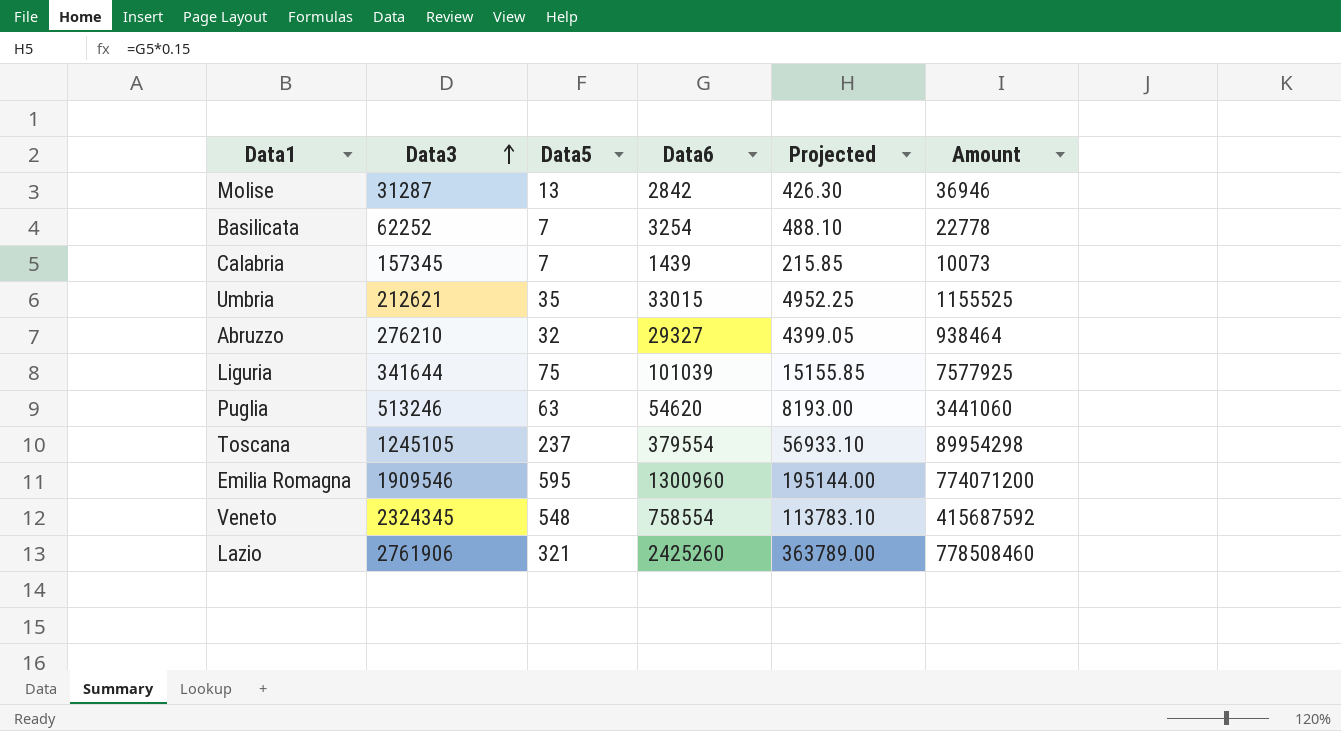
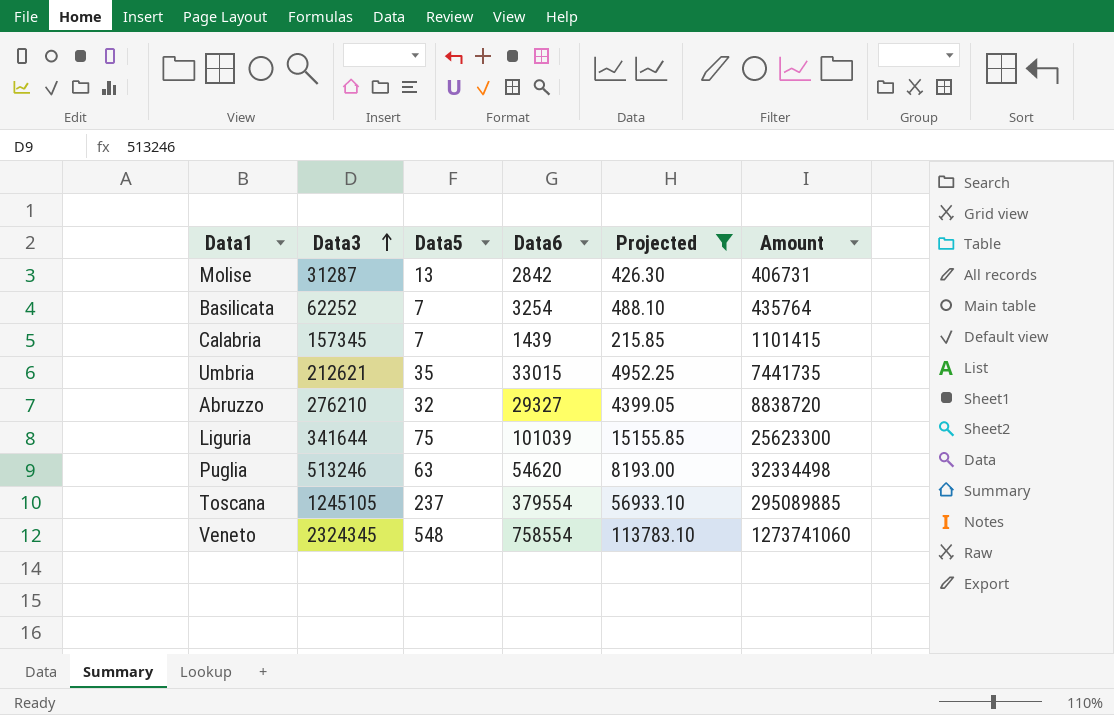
filter: none -> Projected <= 113783.10
column Amount | formula: [Data5] * [Data6] -> [Data3] * [Data5]

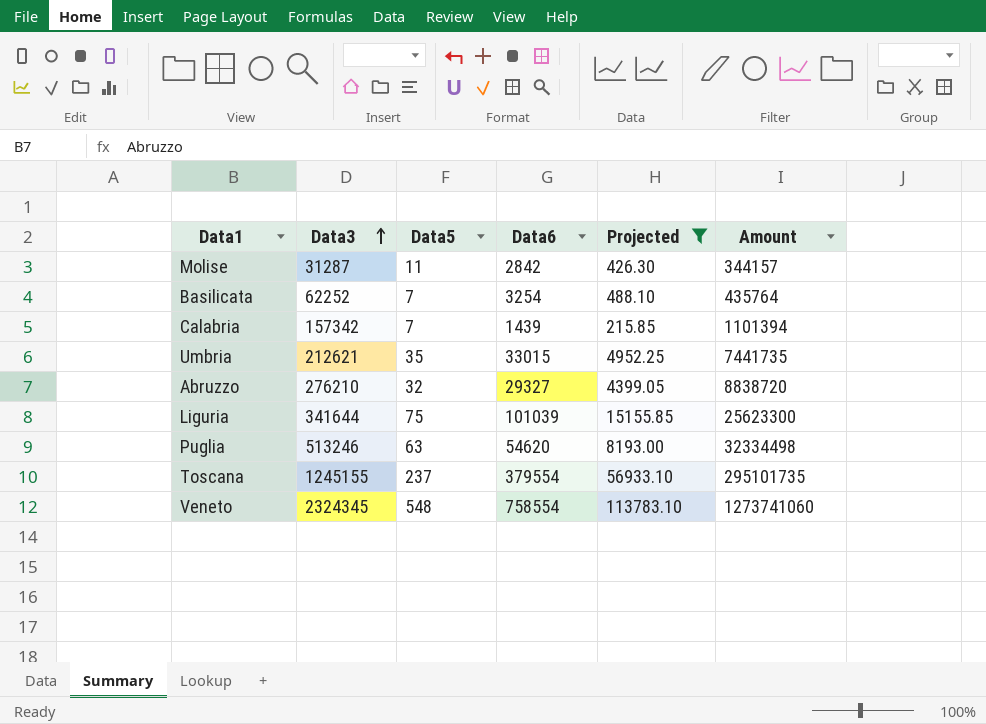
Molise | Data5: 13 -> 11
Molise | Amount: 406731 -> 344157
Calabria | Data3: 157345 -> 157342
Calabria | Amount: 1101415 -> 1101394
Toscana | Data3: 1245105 -> 1245155
Toscana | Amount: 295089885 -> 295101735

